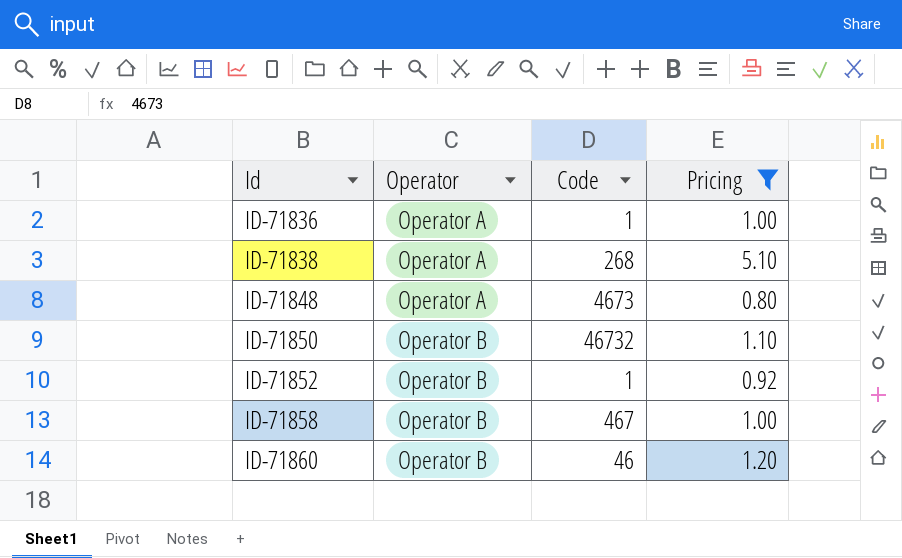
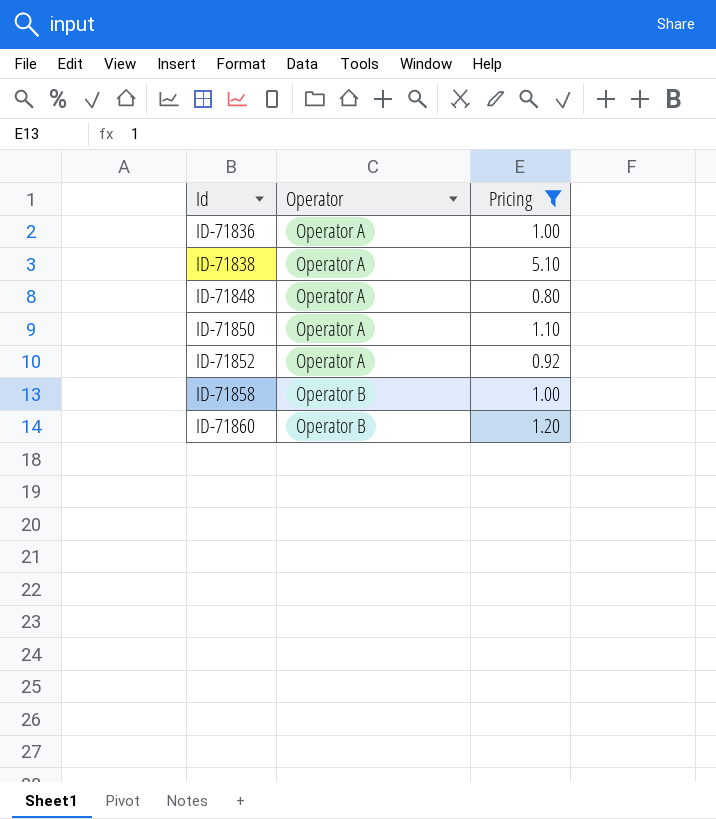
column Code | position: 3 -> none
ID-71850 | Operator: Operator B -> Operator A
ID-71852 | Operator: Operator B -> Operator A

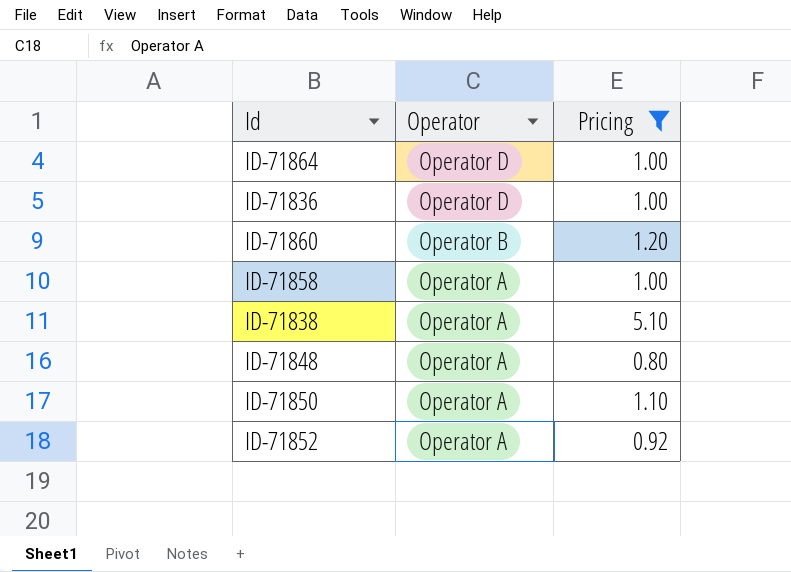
row order: Id ascending -> Operator descending
row ID-71864: none -> Operator D | 1.00
ID-71836 | Operator: Operator A -> Operator D
ID-71858 | Operator: Operator B -> Operator A

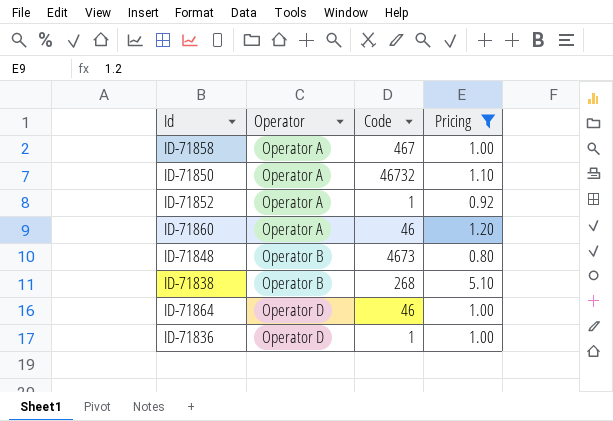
row order: Operator descending -> Operator ascending
column Code | position: none -> 3
ID-71860 | Operator: Operator B -> Operator A
ID-71848 | Operator: Operator A -> Operator B
ID-71838 | Operator: Operator A -> Operator B

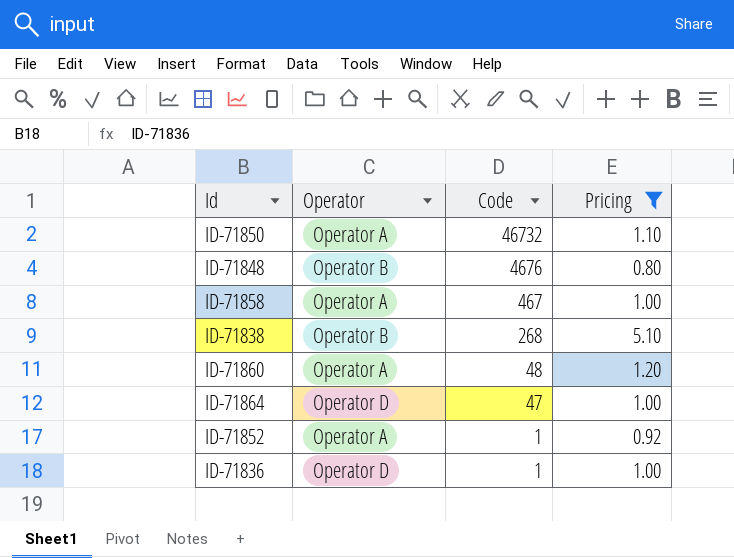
row order: Operator ascending -> Code descending
ID-71848 | Code: 4673 -> 4676
ID-71860 | Code: 46 -> 48
ID-71864 | Code: 46 -> 47

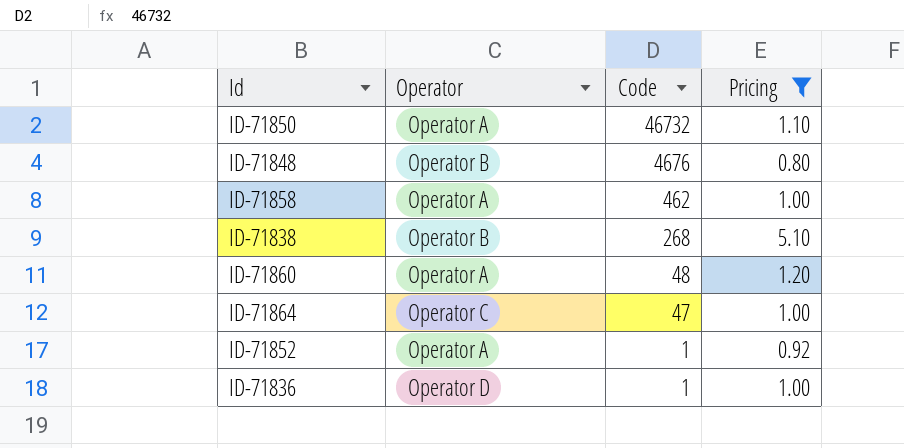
ID-71858 | Code: 467 -> 462
ID-71864 | Operator: Operator D -> Operator C

